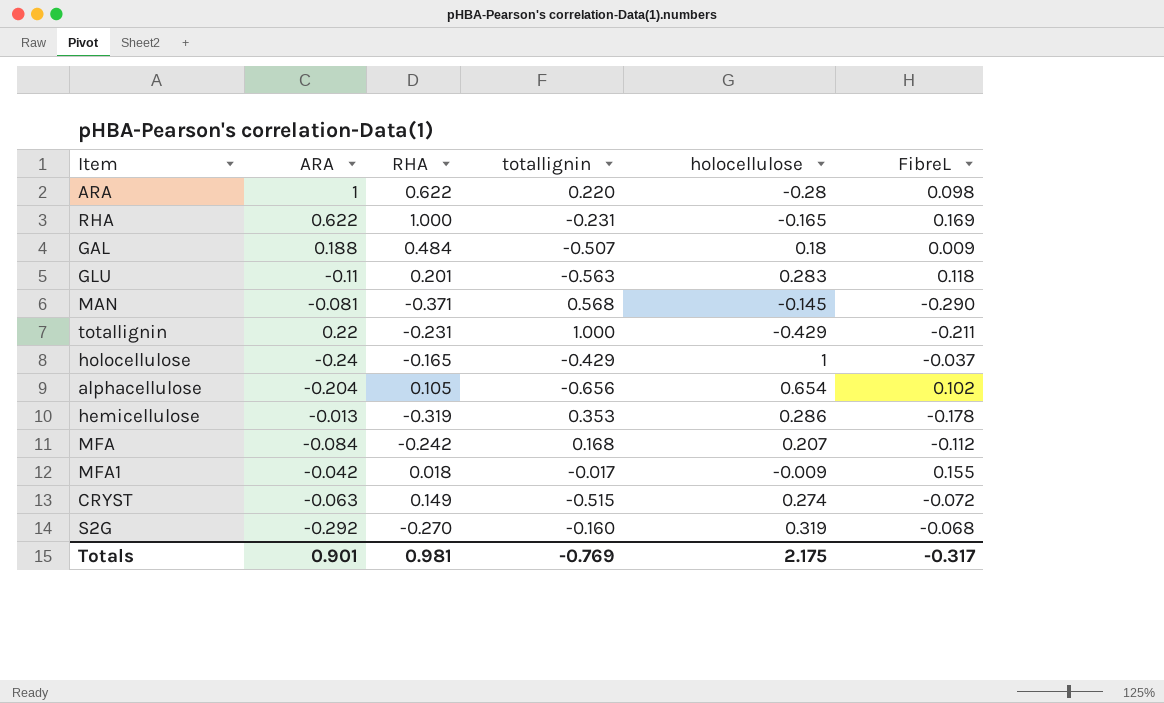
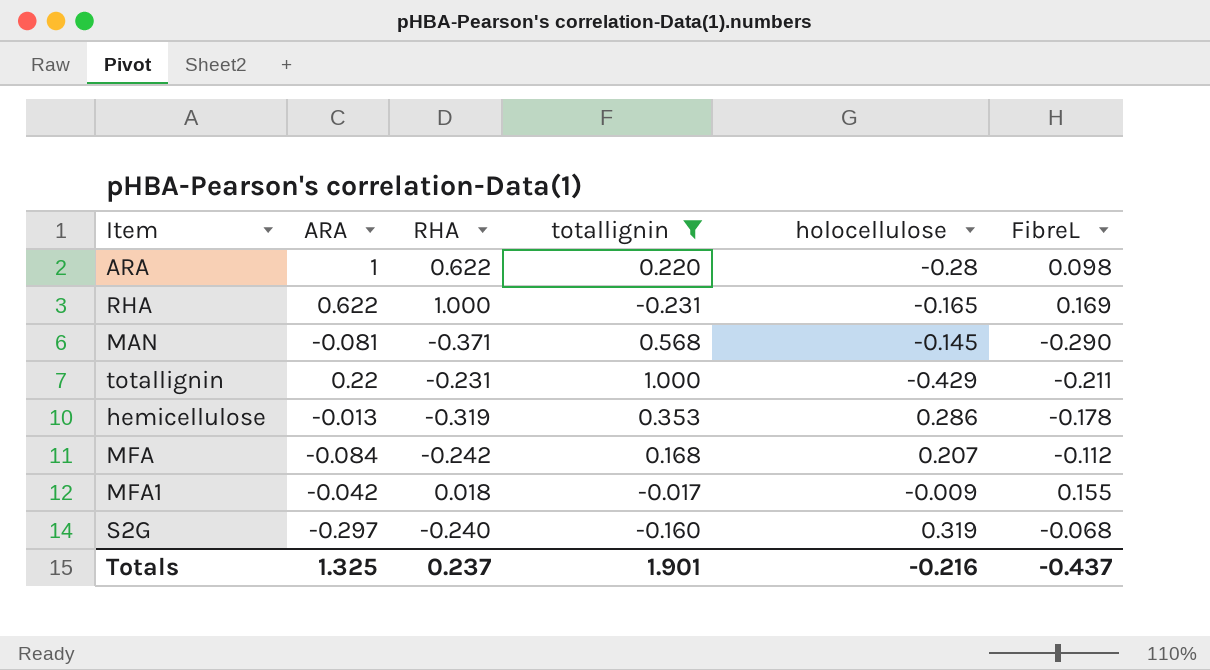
filter: none -> totallignin >= -0.231
S2G | ARA: -0.292 -> -0.297
S2G | RHA: -0.270 -> -0.240
Totals | ARA: 0.901 -> 1.325
Totals | RHA: 0.981 -> 0.237
Totals | totallignin: -0.769 -> 1.901
Totals | holocellulose: 2.175 -> -0.216
Totals | FibreL: -0.317 -> -0.437

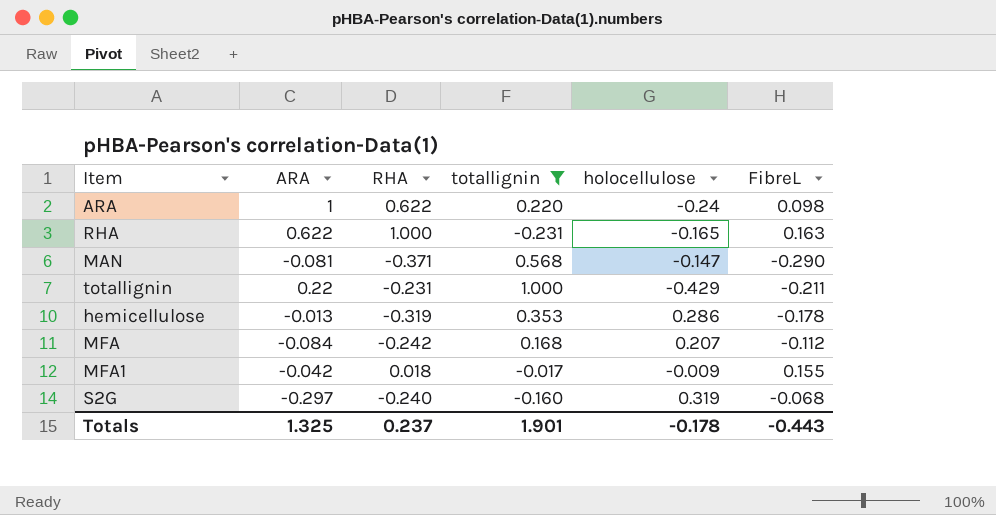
ARA | holocellulose: -0.28 -> -0.24
RHA | FibreL: 0.169 -> 0.163
MAN | holocellulose: -0.145 -> -0.147
Totals | holocellulose: -0.216 -> -0.178
Totals | FibreL: -0.437 -> -0.443

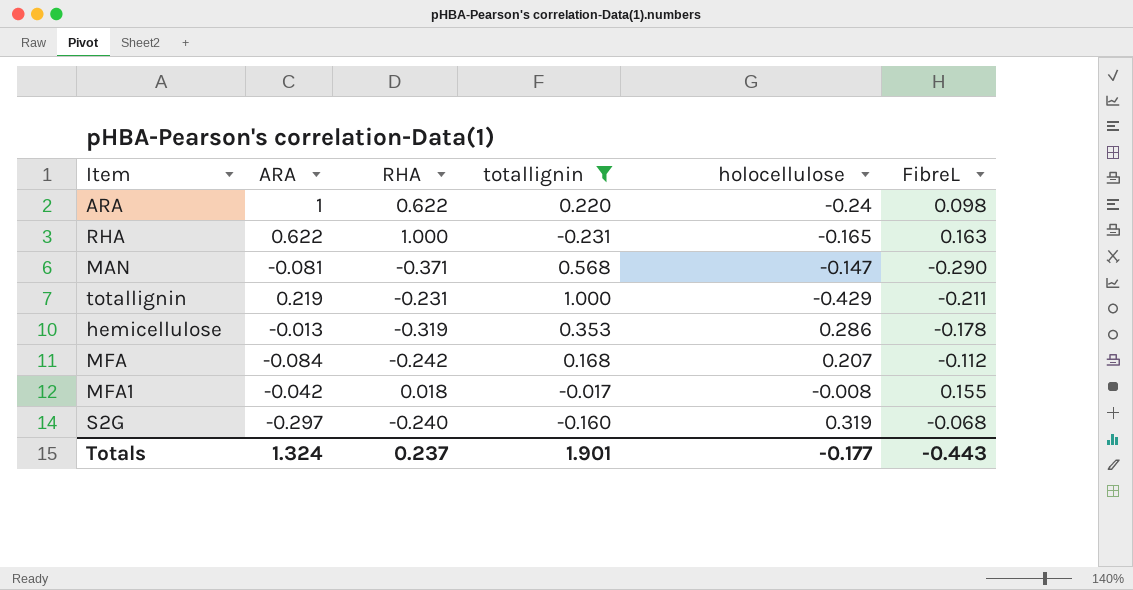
totallignin | ARA: 0.22 -> 0.219
MFA1 | holocellulose: -0.009 -> -0.008
Totals | ARA: 1.325 -> 1.324
Totals | holocellulose: -0.178 -> -0.177

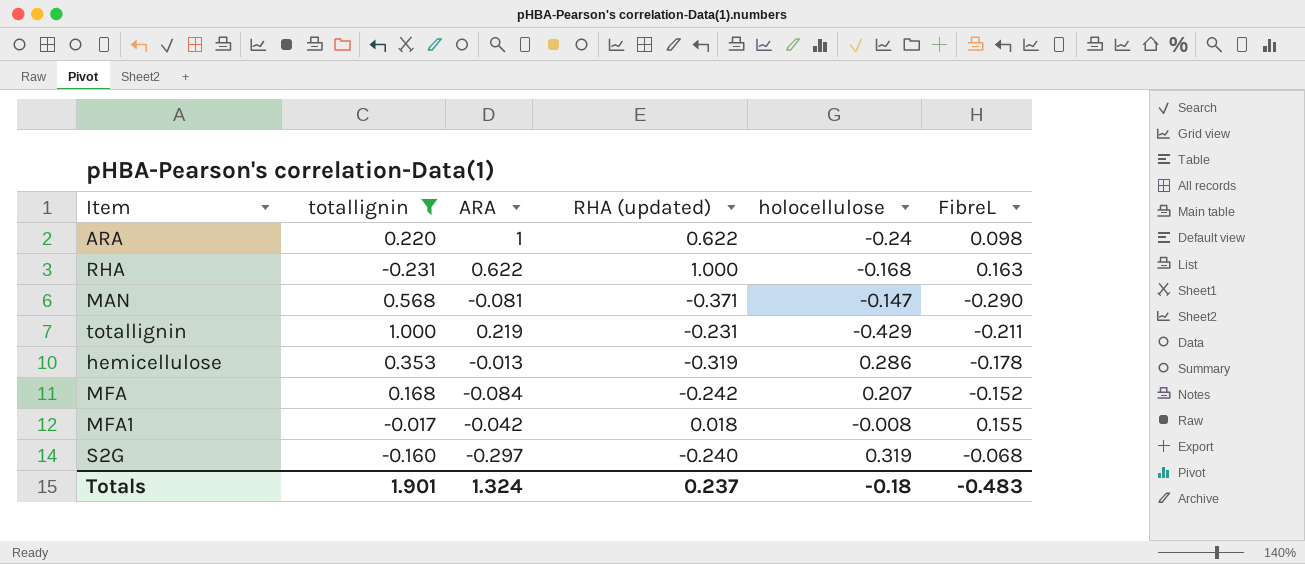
column totallignin | position: 4 -> 2
column name: RHA -> RHA (updated)
RHA | holocellulose: -0.165 -> -0.168
MFA | FibreL: -0.112 -> -0.152
Totals | holocellulose: -0.177 -> -0.18
Totals | FibreL: -0.443 -> -0.483

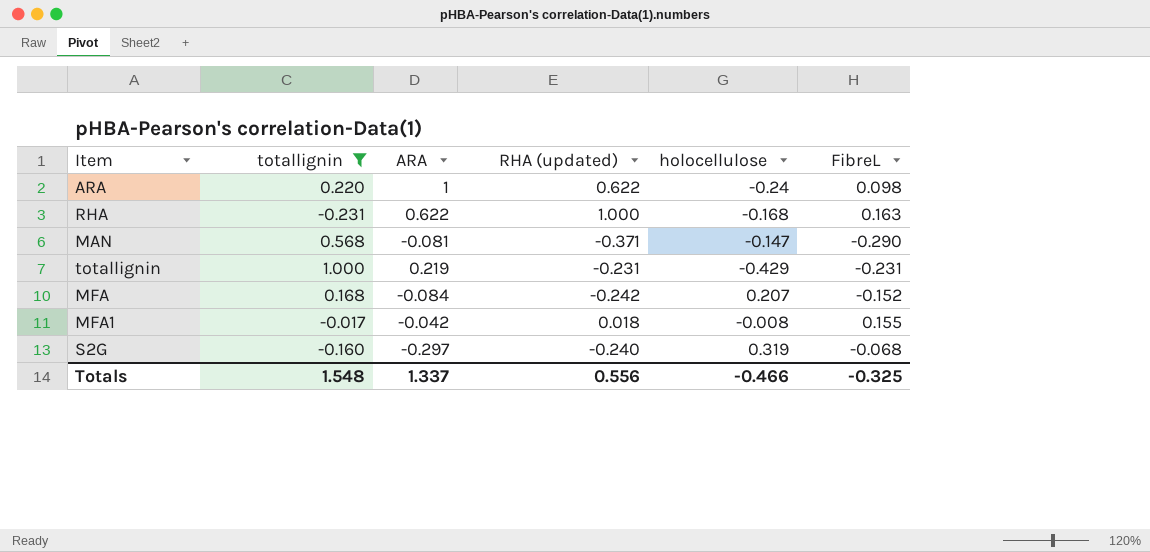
row hemicellulose: 0.353 | -0.013 | -0.319 | 0.286 | -0.178 -> none
totallignin | FibreL: -0.211 -> -0.231
Totals | totallignin: 1.901 -> 1.548
Totals | ARA: 1.324 -> 1.337
Totals | RHA (updated): 0.237 -> 0.556
Totals | holocellulose: -0.18 -> -0.466
Totals | FibreL: -0.483 -> -0.325

